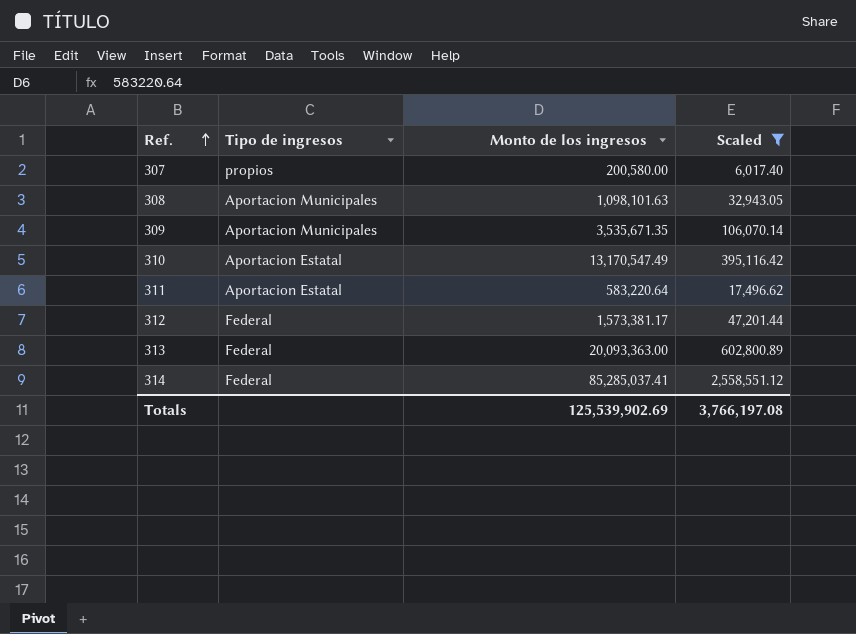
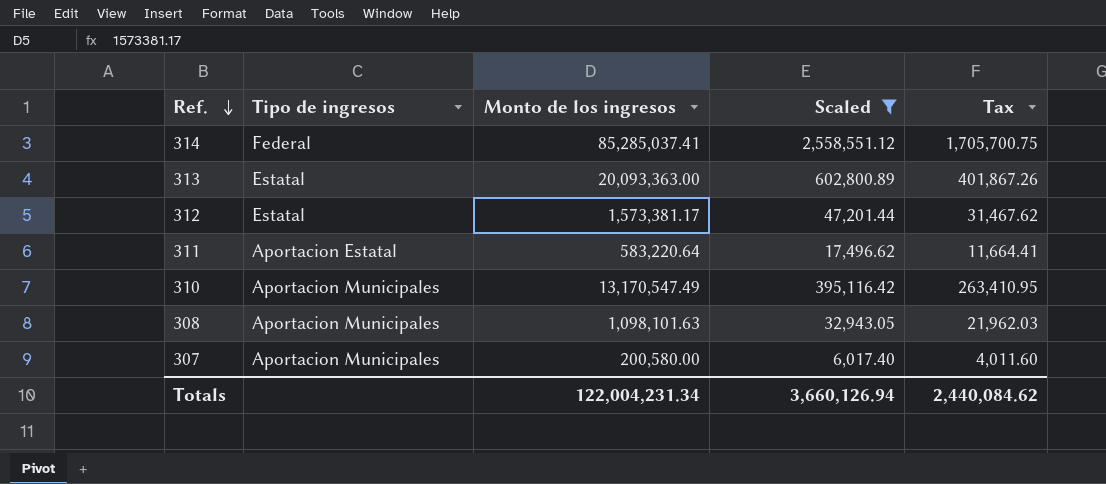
row order: Ref. ascending -> Ref. descending
column Tax | formula: none -> [Monto de los ingresos] * 0.02
row 309: Aportacion Municipales | 3,535,671.35 | 106,070.14 -> none
313 | Tipo de ingresos: Federal -> Estatal
312 | Tipo de ingresos: Federal -> Estatal
310 | Tipo de ingresos: Aportacion Estatal -> Aportacion Municipales
307 | Tipo de ingresos: propios -> Aportacion Municipales
Totals | Monto de los ingresos: 125,539,902.69 -> 122,004,231.34
Totals | Scaled: 3,766,197.08 -> 3,660,126.94

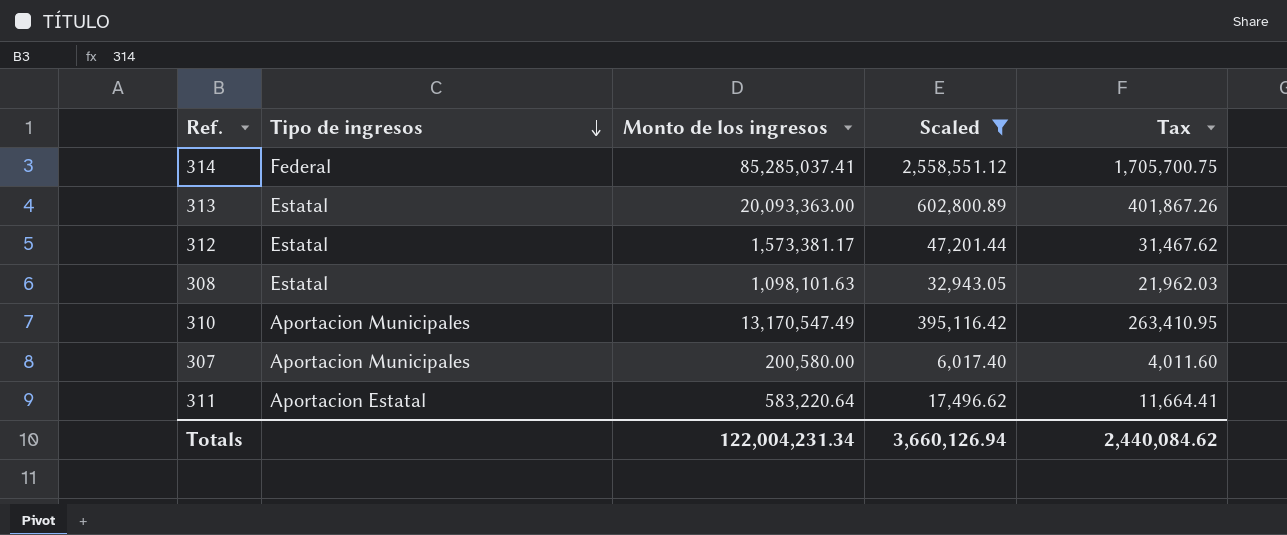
row order: Ref. descending -> Tipo de ingresos descending
308 | Tipo de ingresos: Aportacion Municipales -> Estatal

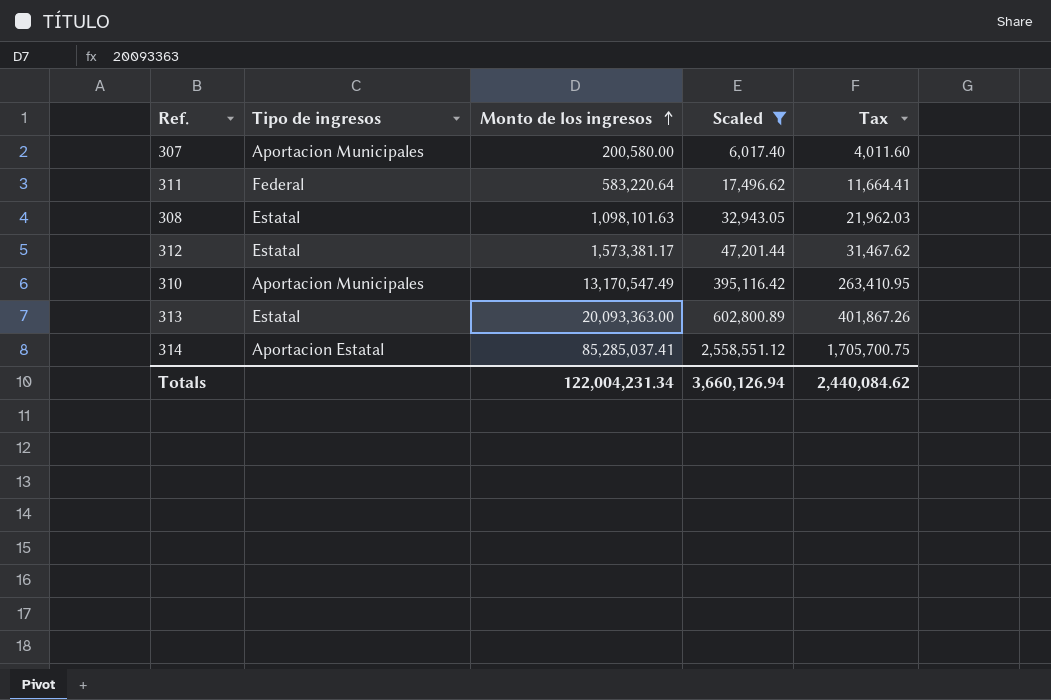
row order: Tipo de ingresos descending -> Monto de los ingresos ascending
311 | Tipo de ingresos: Aportacion Estatal -> Federal
314 | Tipo de ingresos: Federal -> Aportacion Estatal

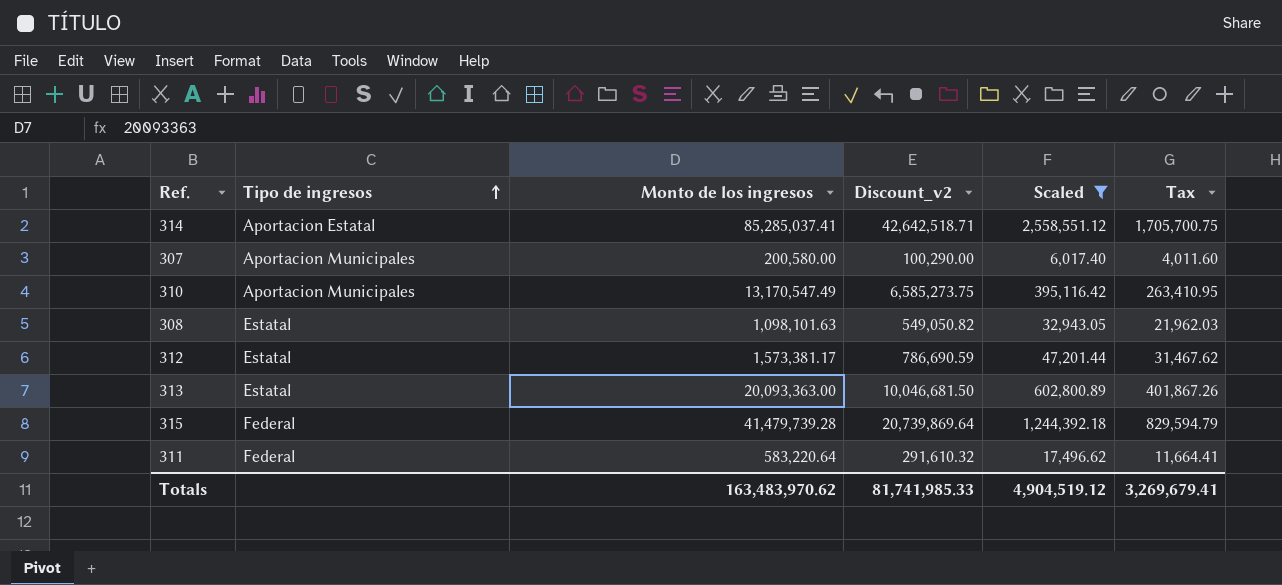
row order: Monto de los ingresos ascending -> Tipo de ingresos ascending
column Discount_v2 | formula: none -> [Monto de los ingresos] * 0.5
row 315: none -> Federal | 41,479,739.28 | 20,739,869.64 | 1,244,392.18 | 829,594.79
Totals | Monto de los ingresos: 122,004,231.34 -> 163,483,970.62
Totals | Scaled: 3,660,126.94 -> 4,904,519.12
Totals | Tax: 2,440,084.62 -> 3,269,679.41

